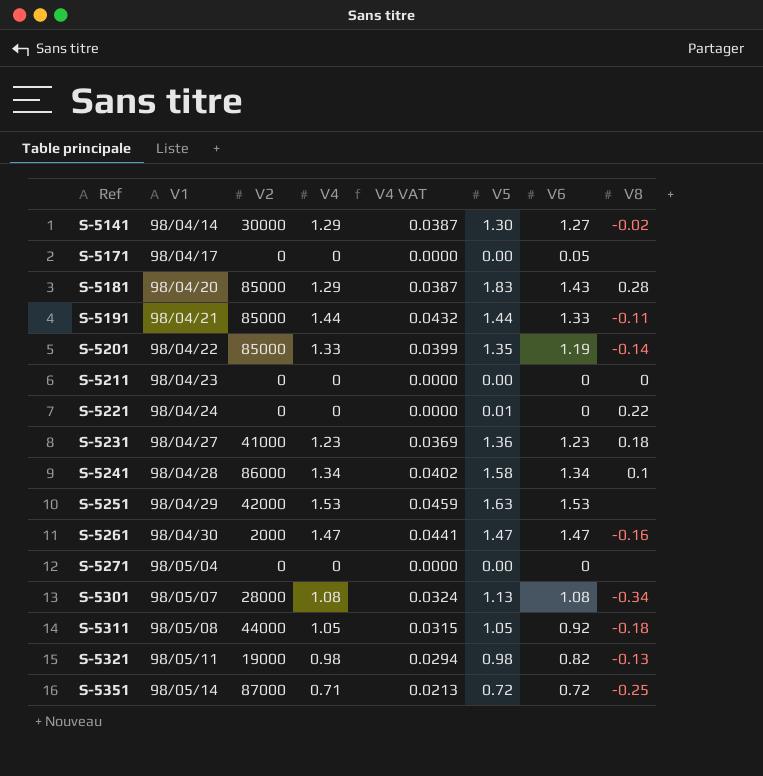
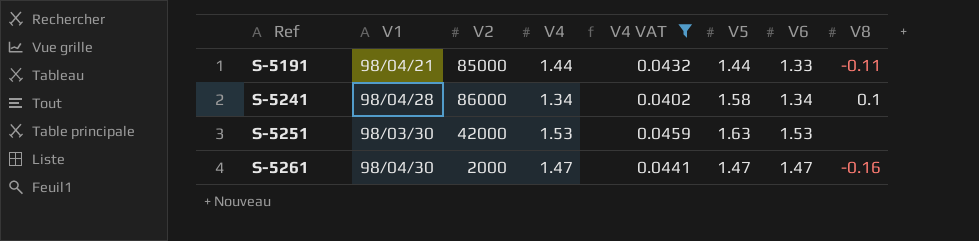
filter: none -> V4 VAT >= 0.0402
S-5251 | V1: 98/04/29 -> 98/03/30

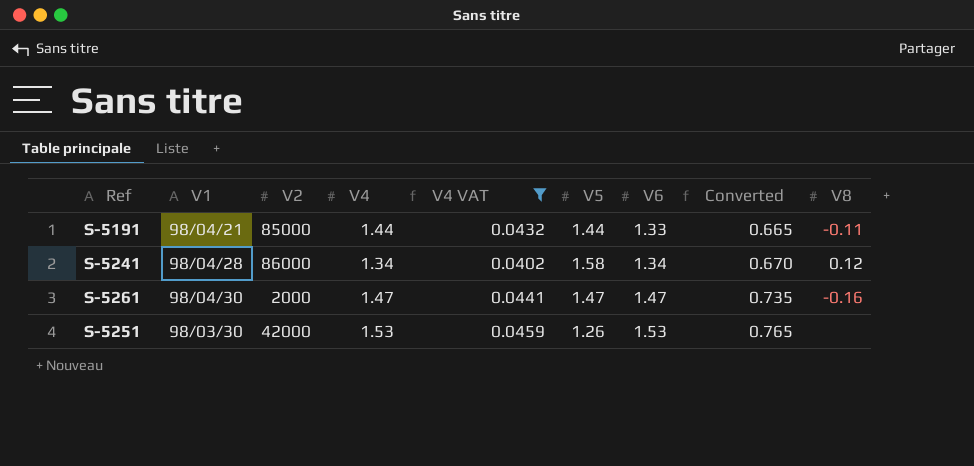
row order: Ref ascending -> V6 ascending
column Converted | formula: none -> [V6] * 0.5
S-5241 | V8: 0.1 -> 0.12
S-5251 | V5: 1.63 -> 1.26

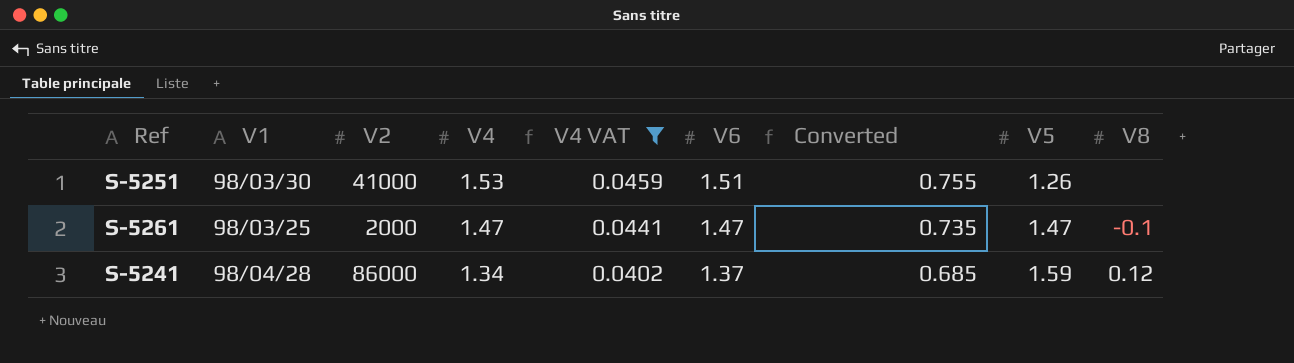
row order: V6 ascending -> V4 descending
column V5 | position: 6 -> 8
row S-5191: 98/04/21 | 85000 | 1.44 | 0.0432 | 1.44 | 1.33 | 0.665 | -0.11 -> none
S-5251 | V2: 42000 -> 41000
S-5251 | V6: 1.53 -> 1.51
S-5251 | Converted: 0.765 -> 0.755
S-5261 | V1: 98/04/30 -> 98/03/25
S-5261 | V8: -0.16 -> -0.1
S-5241 | V6: 1.34 -> 1.37
S-5241 | Converted: 0.670 -> 0.685
S-5241 | V5: 1.58 -> 1.59

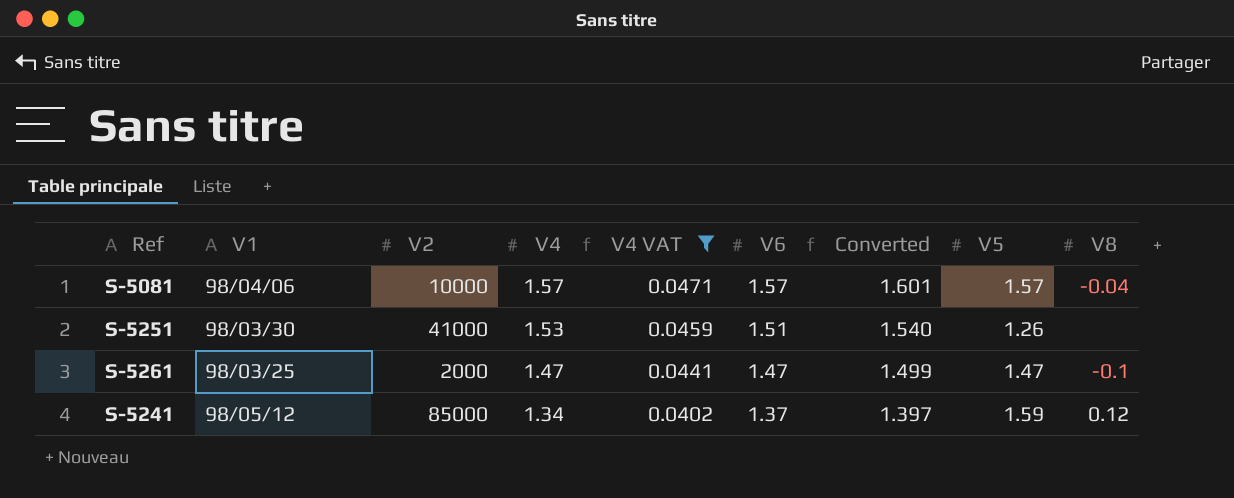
column Converted | formula: [V6] * 0.5 -> [V6] * 1.02
row S-5081: none -> 98/04/06 | 10000 | 1.57 | 0.0471 | 1.57 | 1.601 | 1.57 | -0.04
S-5241 | V1: 98/04/28 -> 98/05/12
S-5241 | V2: 86000 -> 85000

